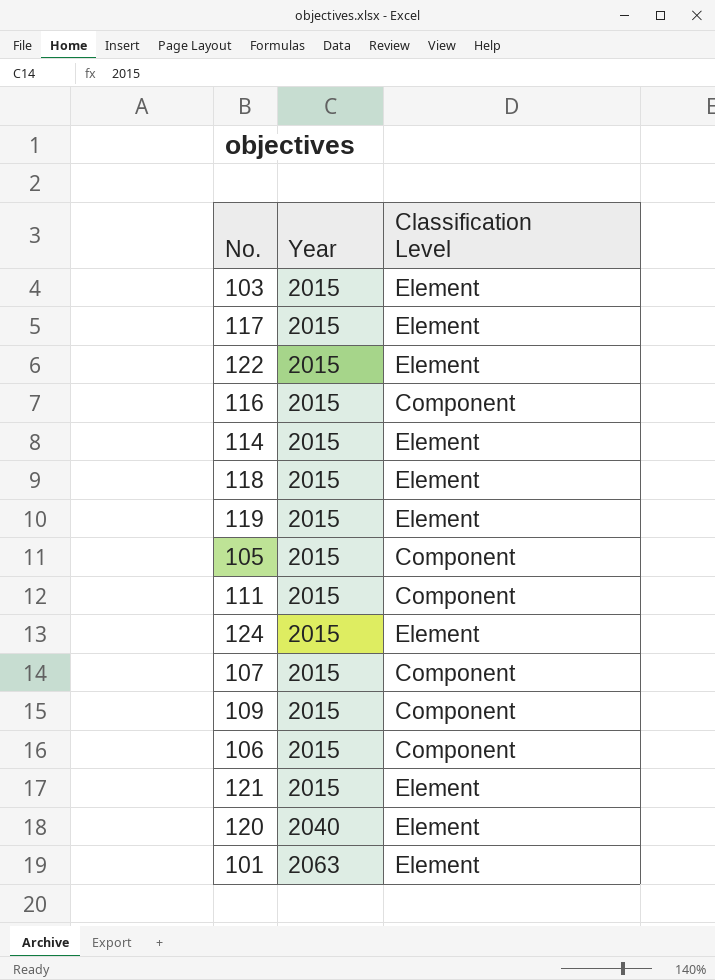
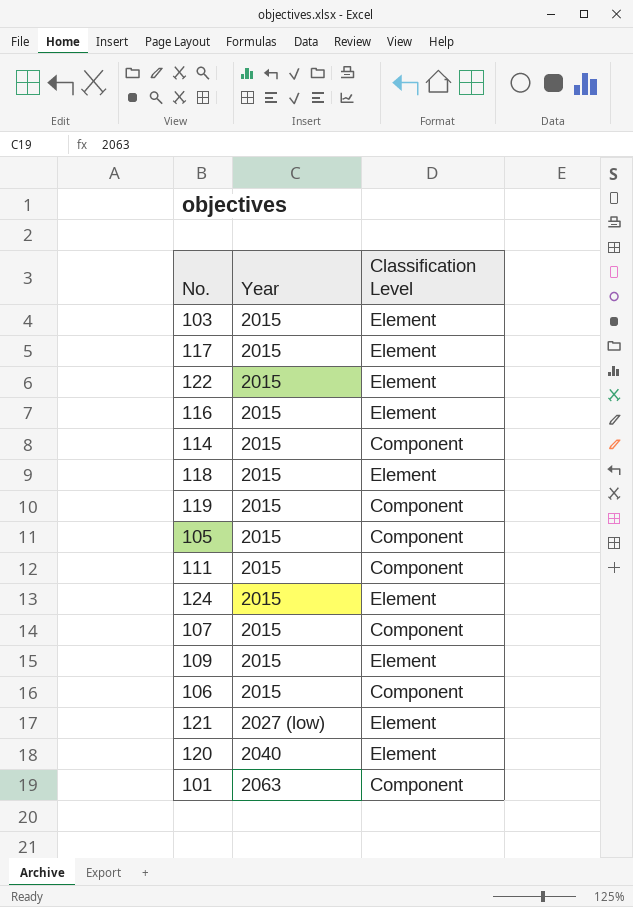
116 | Classification Level: Component -> Element
114 | Classification Level: Element -> Component
119 | Classification Level: Element -> Component
109 | Classification Level: Component -> Element
121 | Year: 2015 -> 2027 (low)
101 | Classification Level: Element -> Component

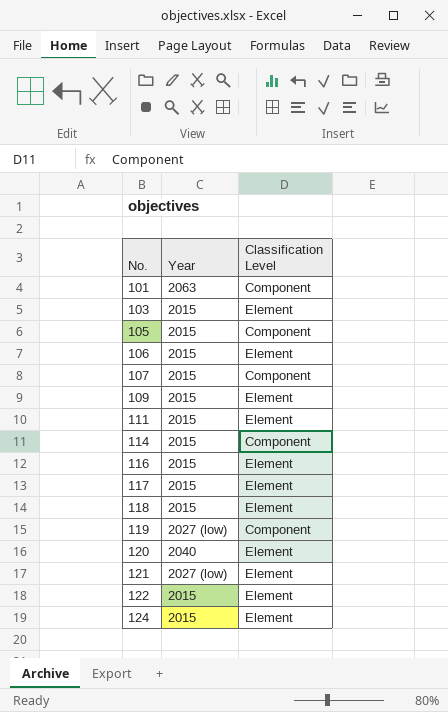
row order: Year ascending -> No. ascending
106 | Classification Level: Component -> Element
111 | Classification Level: Component -> Element
119 | Year: 2015 -> 2027 (low)

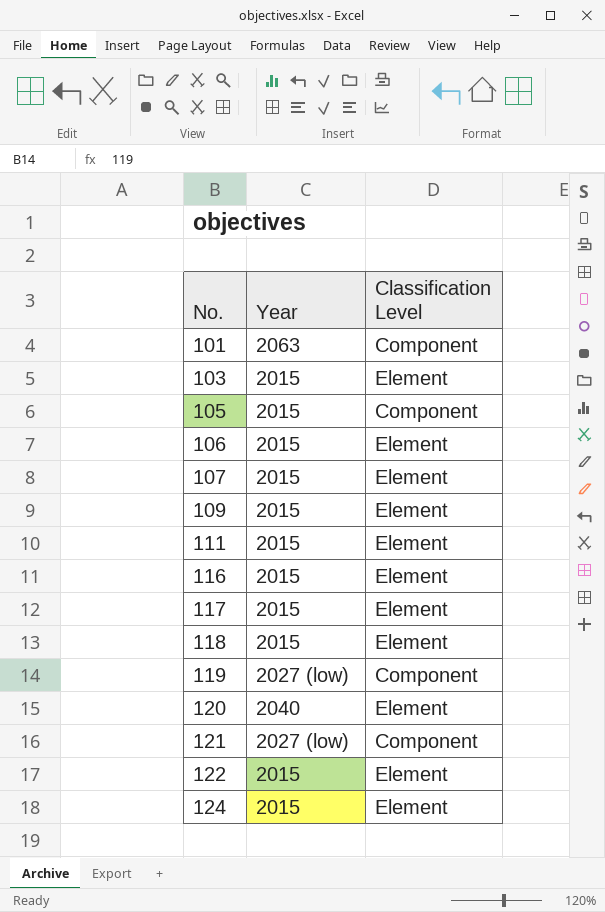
row 114: 2015 | Component -> none
107 | Classification Level: Component -> Element
121 | Classification Level: Element -> Component

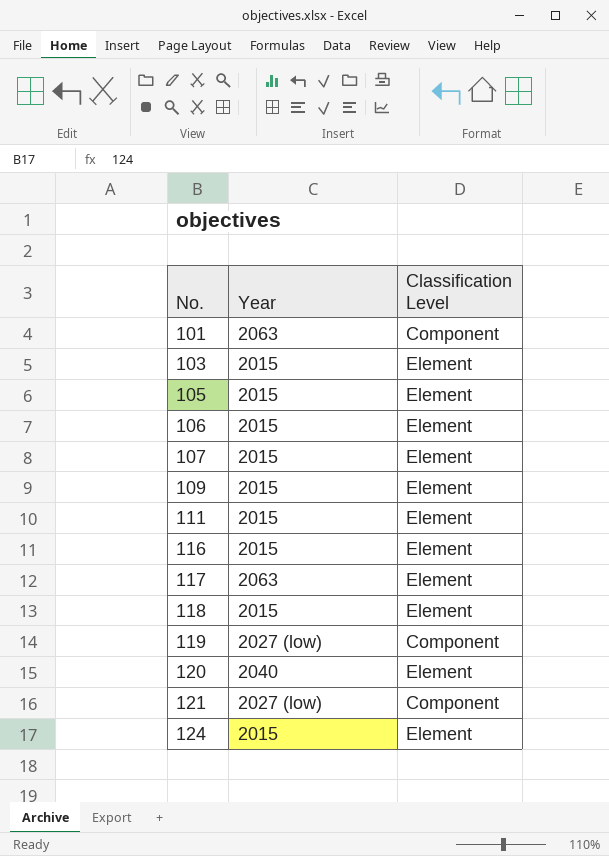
row 122: 2015 | Element -> none
105 | Classification Level: Component -> Element
117 | Year: 2015 -> 2063

